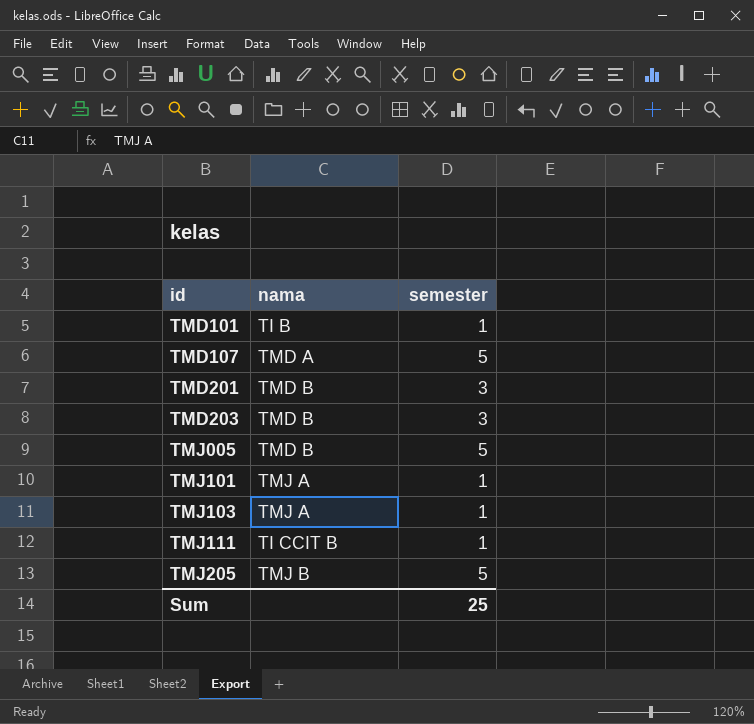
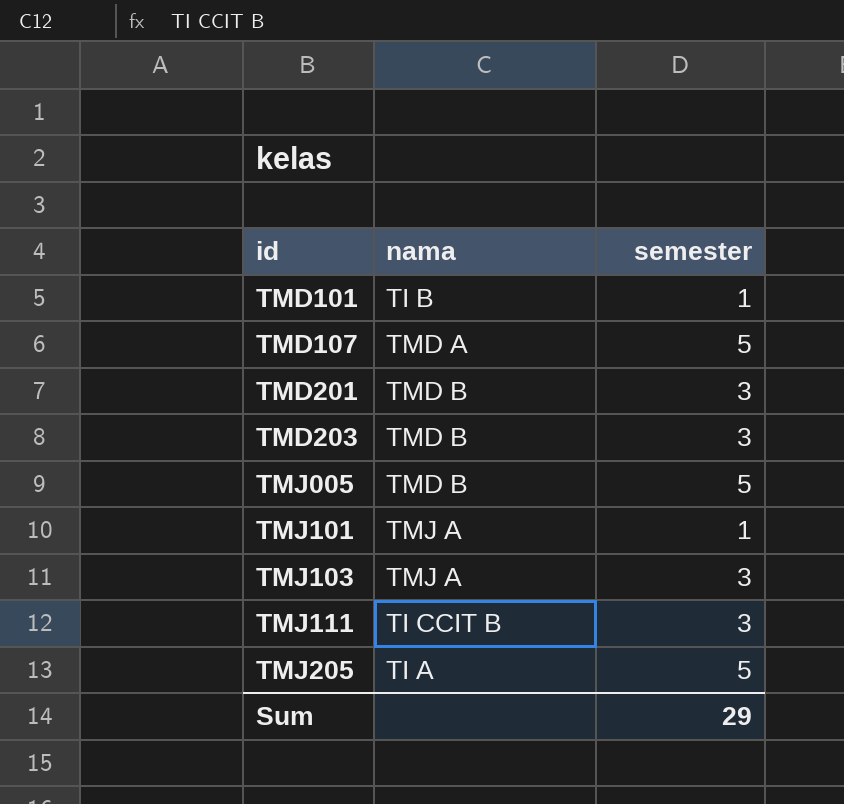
TMJ103 | semester: 1 -> 3
TMJ111 | semester: 1 -> 3
TMJ205 | nama: TMJ B -> TI A
Sum | semester: 25 -> 29

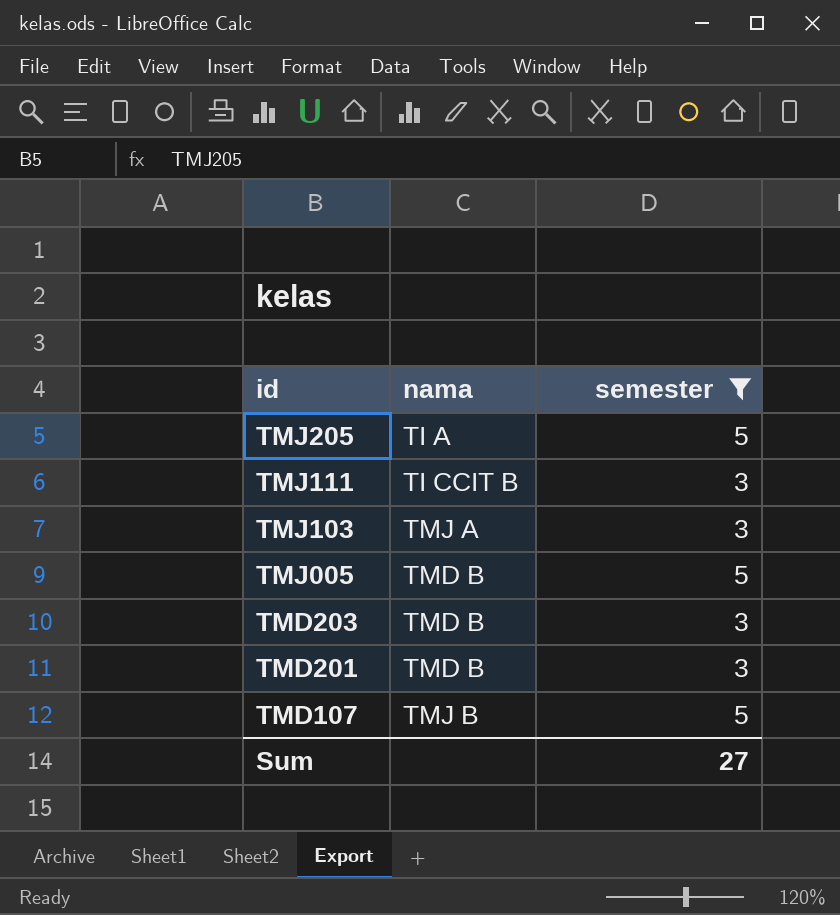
filter: none -> semester != 1
row order: id ascending -> id descending
TMD107 | nama: TMD A -> TMJ B
Sum | semester: 29 -> 27

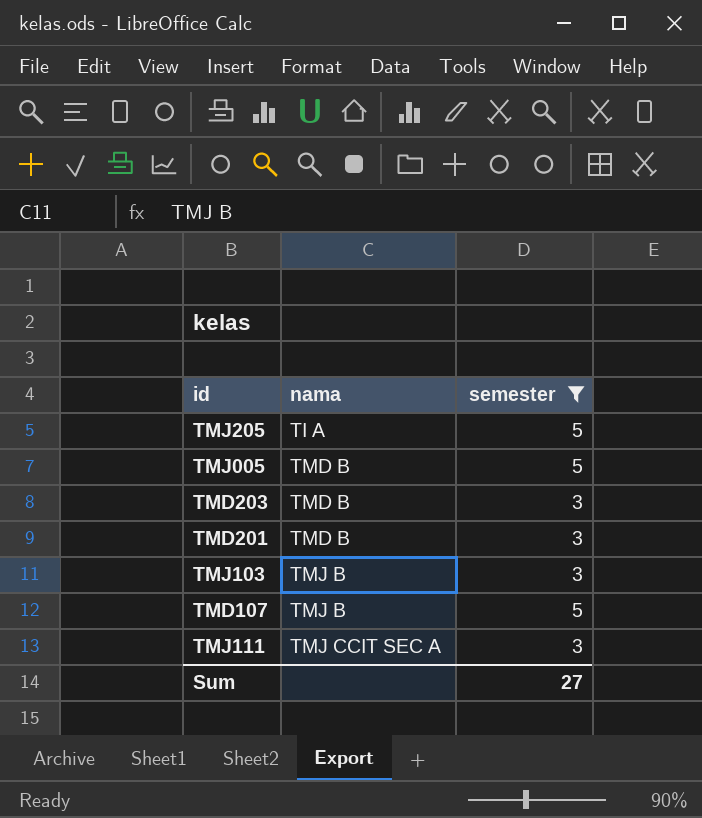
row order: id descending -> nama ascending
TMJ103 | nama: TMJ A -> TMJ B
TMJ111 | nama: TI CCIT B -> TMJ CCIT SEC A

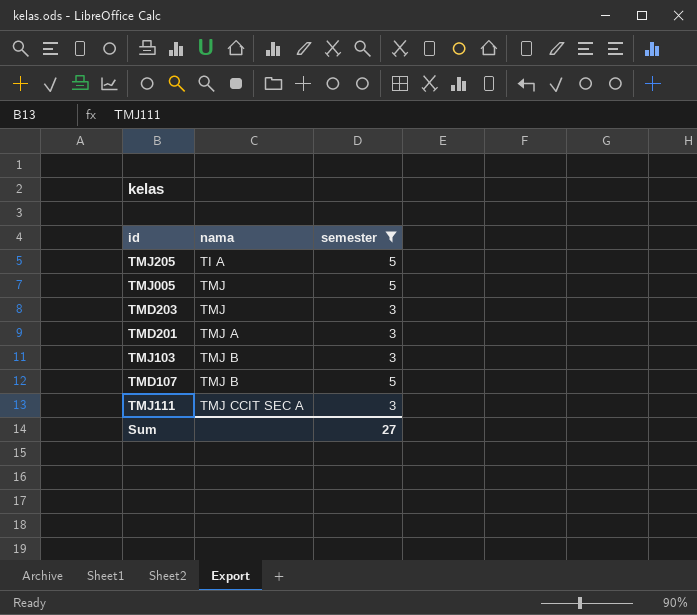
TMJ005 | nama: TMD B -> TMJ
TMD203 | nama: TMD B -> TMJ
TMD201 | nama: TMD B -> TMJ A

